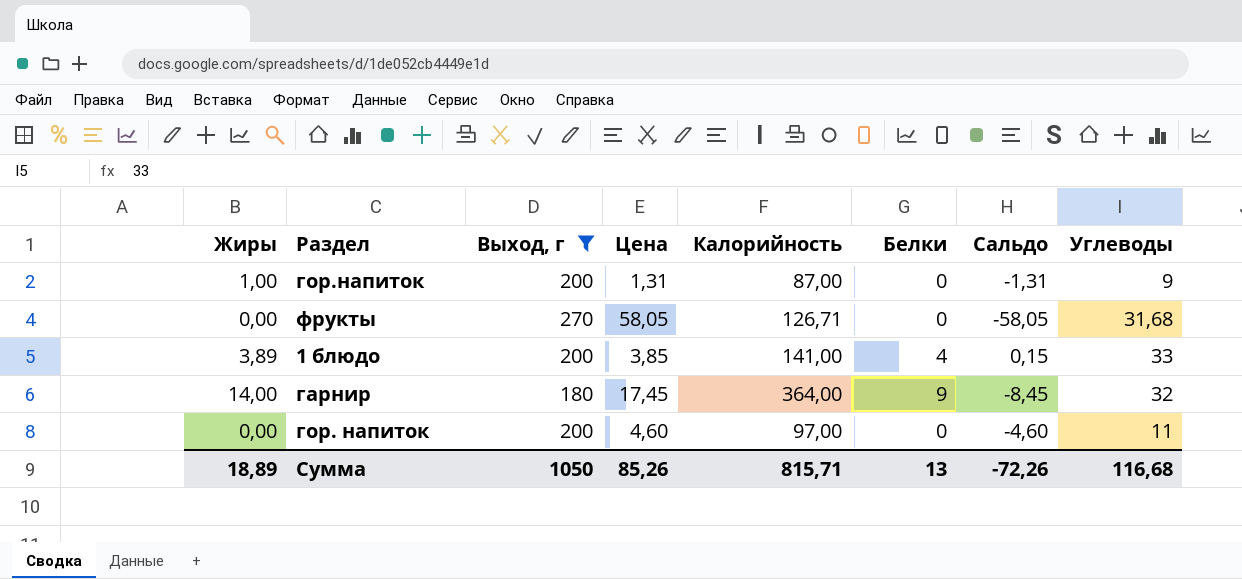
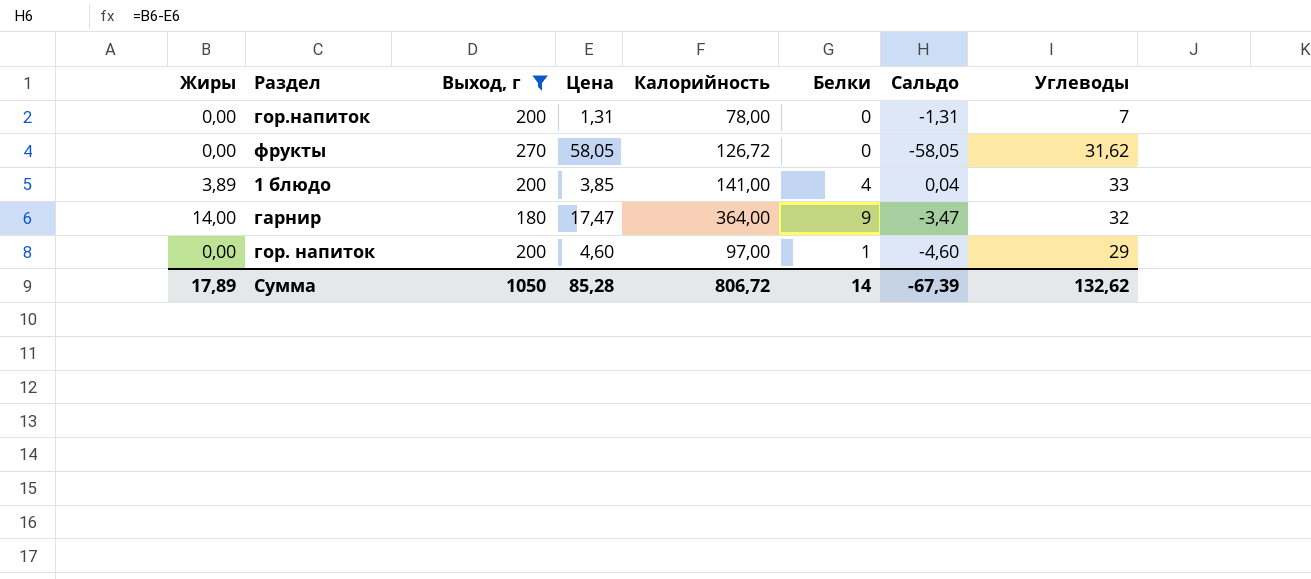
column Сальдо | formula: [Белки] - [Цена] -> [Жиры] - [Цена]
гор.напиток | Жиры: 1,00 -> 0,00
гор.напиток | Калорийность: 87,00 -> 78,00
гор.напиток | Углеводы: 9 -> 7
фрукты | Калорийность: 126,71 -> 126,72
фрукты | Углеводы: 31,68 -> 31,62
гарнир | Цена: 17,45 -> 17,47
гор. напиток | Белки: 0 -> 1
гор. напиток | Углеводы: 11 -> 29
Сумма | Жиры: 18,89 -> 17,89
Сумма | Цена: 85,26 -> 85,28
Сумма | Калорийность: 815,71 -> 806,72
Сумма | Белки: 13 -> 14
Сумма | Сальдо: -72,26 -> -67,39
Сумма | Углеводы: 116,68 -> 132,62

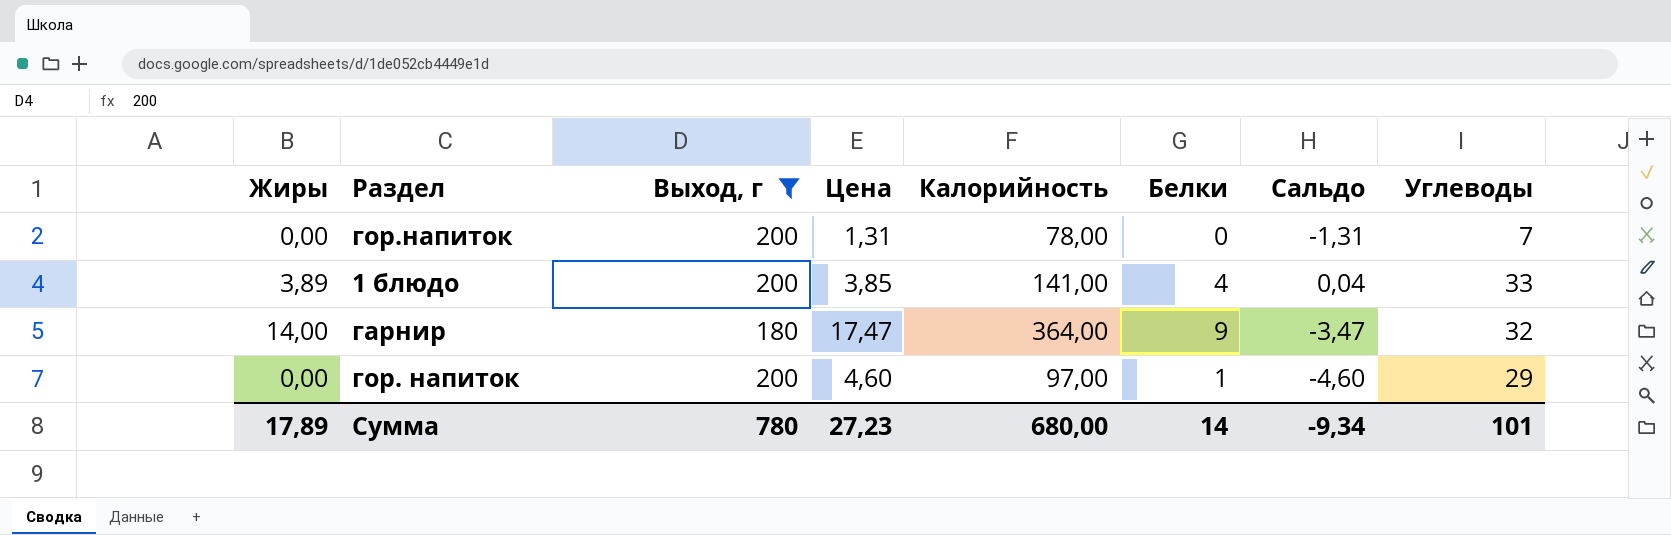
row фрукты: 0,00 | 270 | 58,05 | 126,72 | 0 | -58,05 | 31,62 -> none
Сумма | Выход, г: 1050 -> 780
Сумма | Цена: 85,28 -> 27,23
Сумма | Калорийность: 806,72 -> 680,00
Сумма | Сальдо: -67,39 -> -9,34
Сумма | Углеводы: 132,62 -> 101

